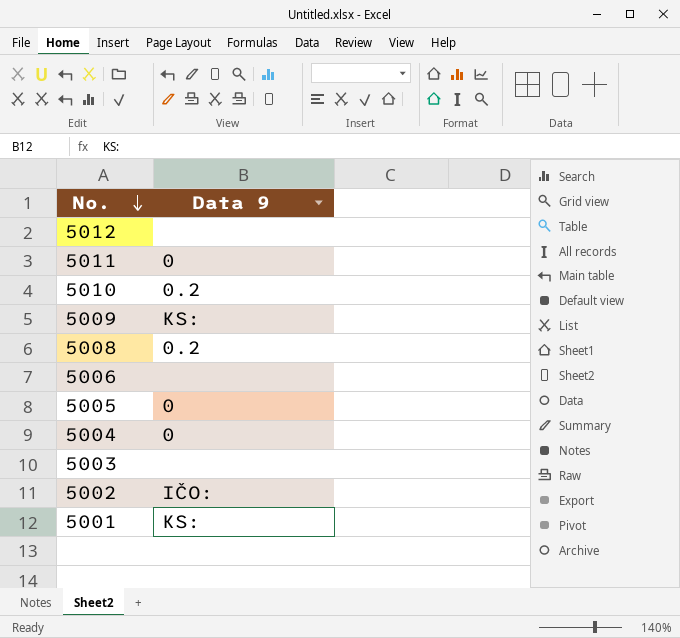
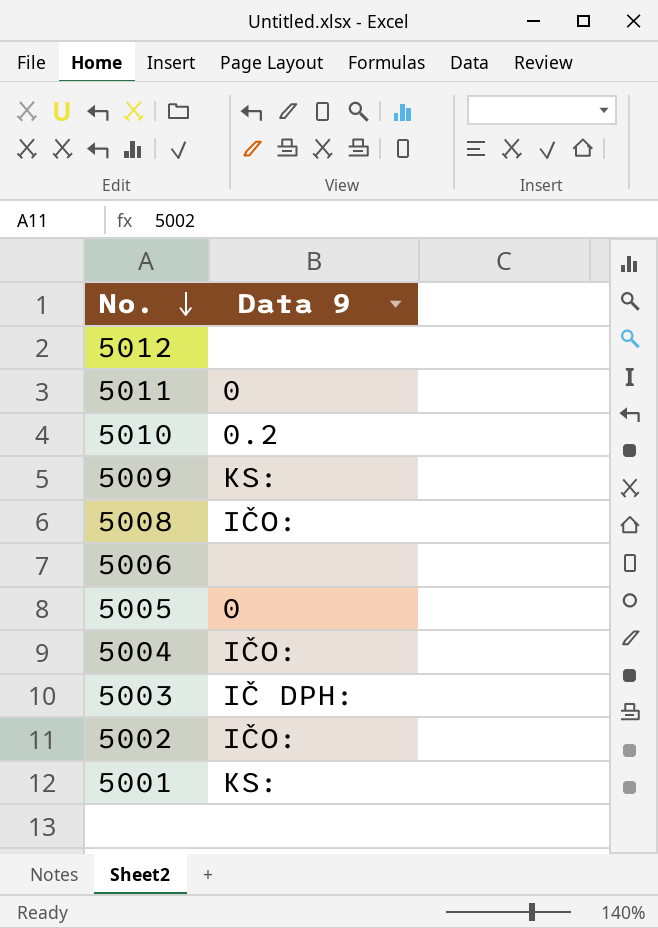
5008 | Data 9: 0.2 -> IČO:
5004 | Data 9: 0 -> IČO:
5003 | Data 9: none -> IČ DPH:

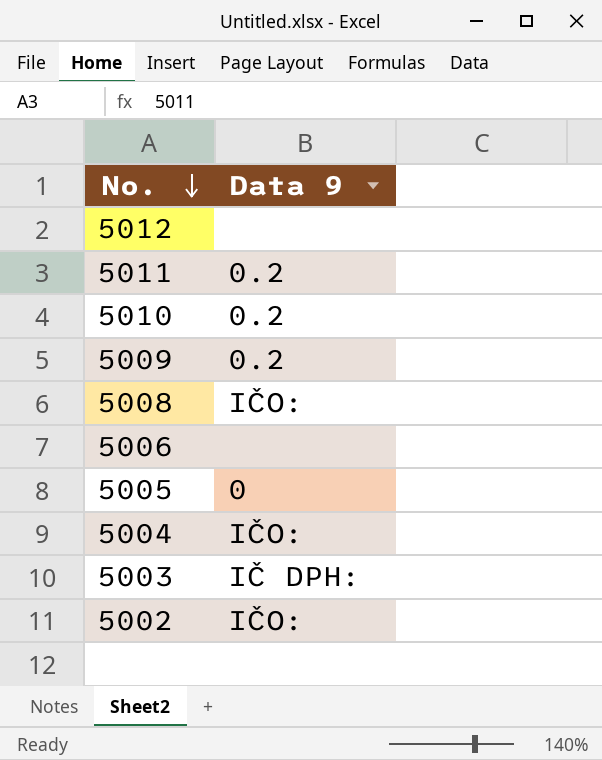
row 5001: KS: -> none
5011 | Data 9: 0 -> 0.2
5009 | Data 9: KS: -> 0.2

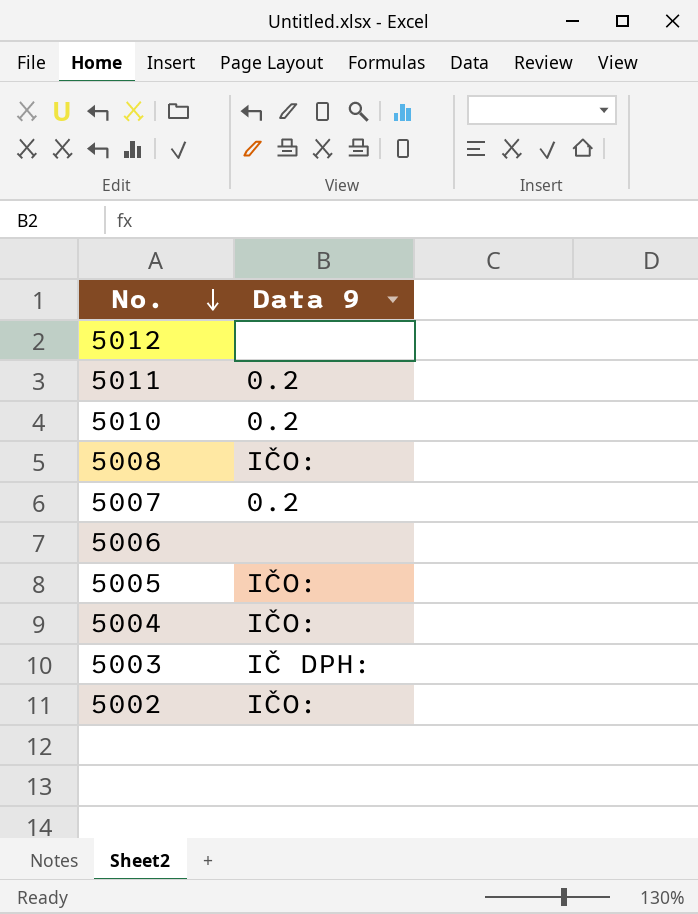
row 5009: 0.2 -> none
row 5007: none -> 0.2
5005 | Data 9: 0 -> IČO:

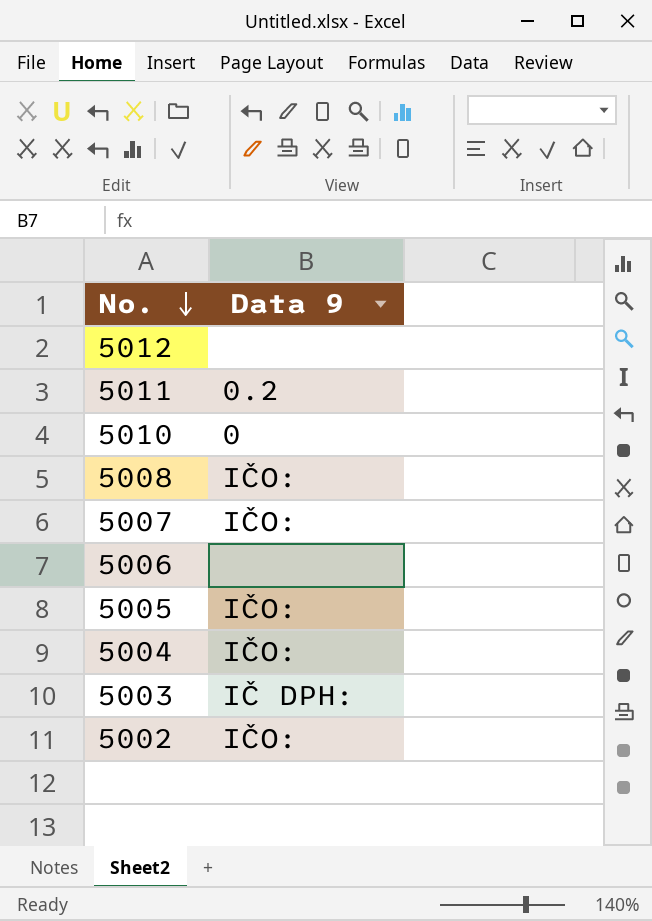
5010 | Data 9: 0.2 -> 0
5007 | Data 9: 0.2 -> IČO:

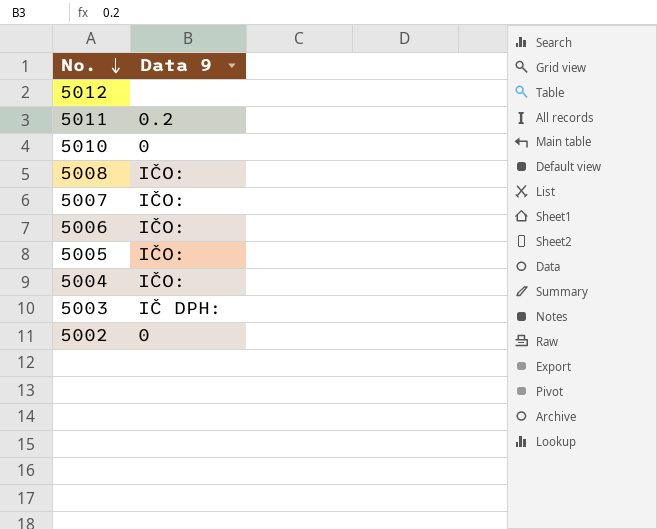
5006 | Data 9: none -> IČO:
5002 | Data 9: IČO: -> 0

